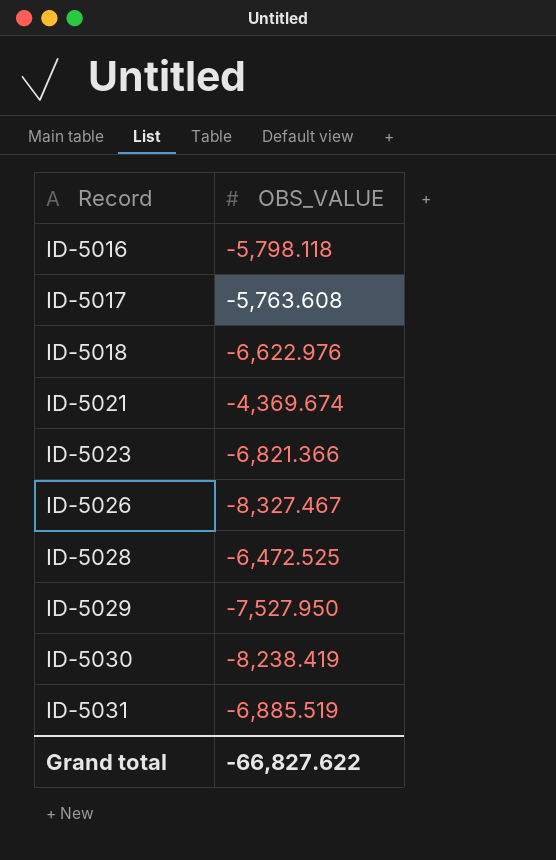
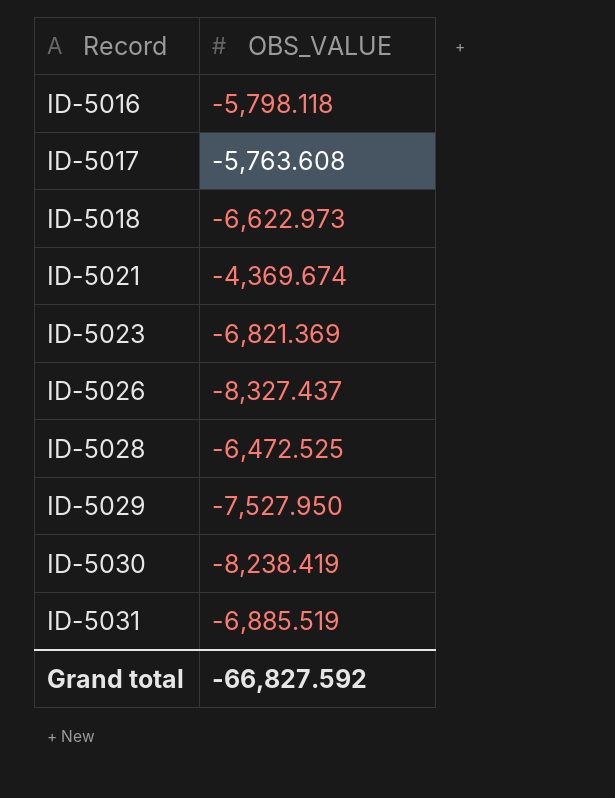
ID-5018 | OBS_VALUE: -6,622.976 -> -6,622.973
ID-5023 | OBS_VALUE: -6,821.366 -> -6,821.369
ID-5026 | OBS_VALUE: -8,327.467 -> -8,327.437
Grand total | OBS_VALUE: -66,827.622 -> -66,827.592

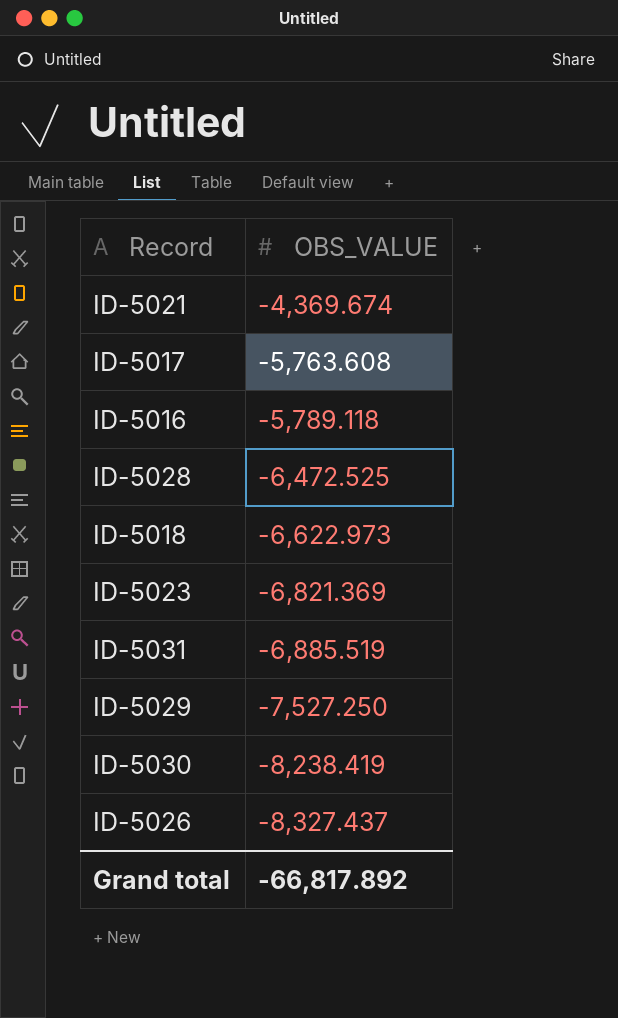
row order: Record ascending -> OBS_VALUE descending
ID-5016 | OBS_VALUE: -5,798.118 -> -5,789.118
ID-5029 | OBS_VALUE: -7,527.950 -> -7,527.250
Grand total | OBS_VALUE: -66,827.592 -> -66,817.892

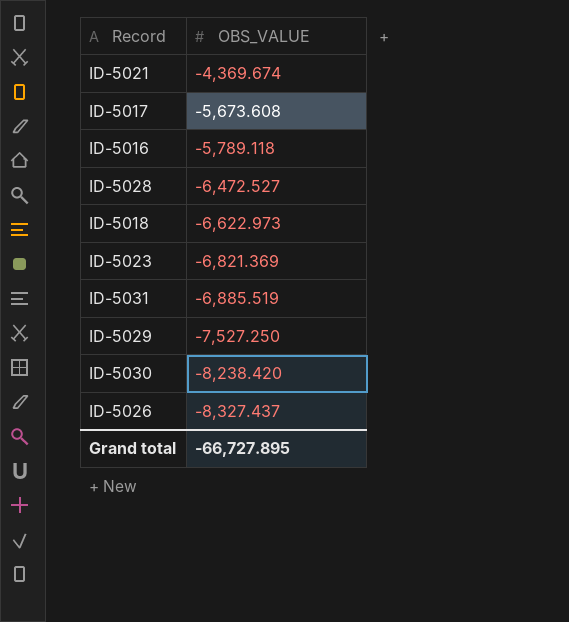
ID-5017 | OBS_VALUE: -5,763.608 -> -5,673.608
ID-5028 | OBS_VALUE: -6,472.525 -> -6,472.527
ID-5030 | OBS_VALUE: -8,238.419 -> -8,238.420
Grand total | OBS_VALUE: -66,817.892 -> -66,727.895

